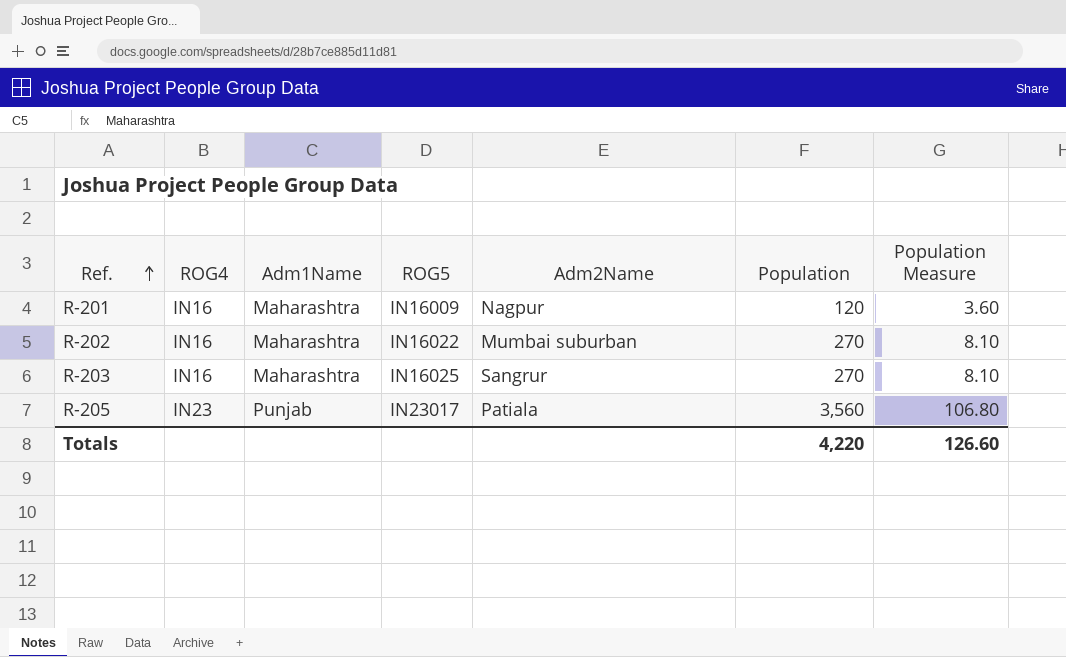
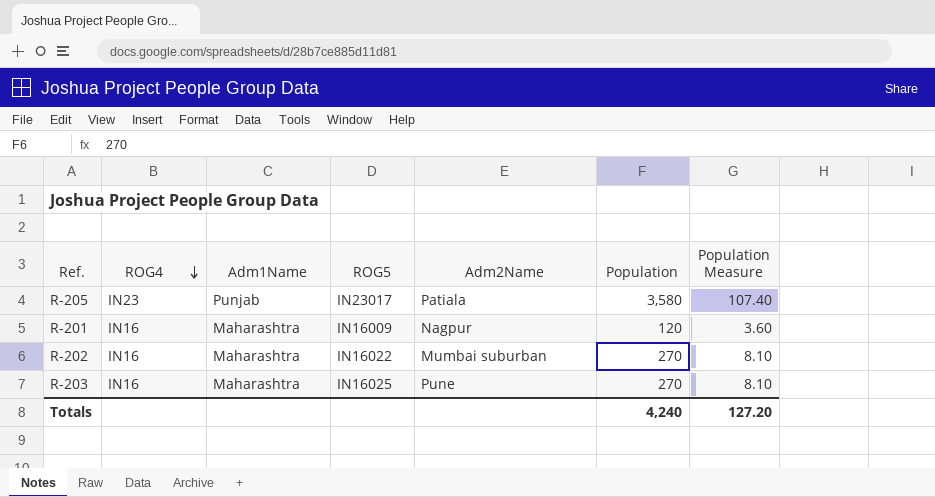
row order: Ref. ascending -> ROG4 descending
R-205 | Population: 3,560 -> 3,580
R-205 | Population Measure: 106.80 -> 107.40
R-203 | Adm2Name: Sangrur -> Pune
Totals | Population: 4,220 -> 4,240
Totals | Population Measure: 126.60 -> 127.20

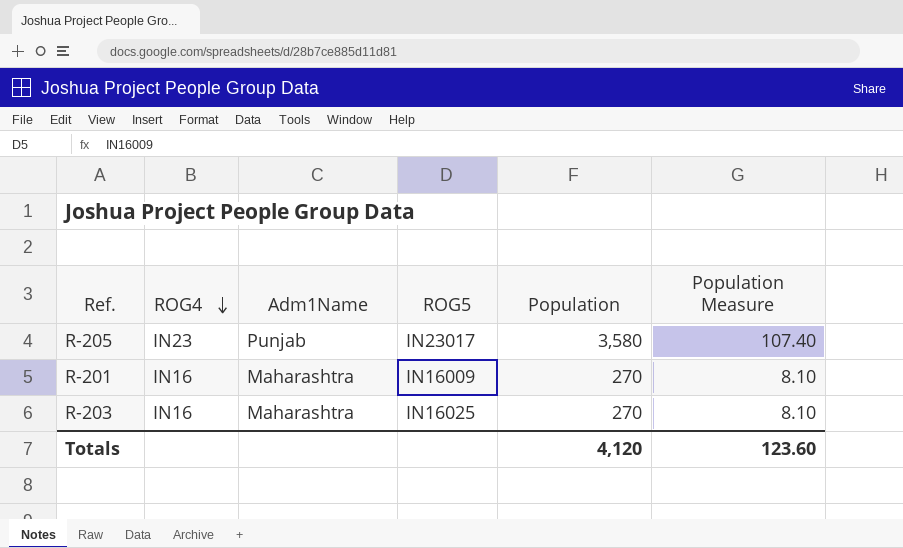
column Adm2Name | position: 5 -> none
row R-202: IN16 | Maharashtra | IN16022 | Mumbai suburban | 270 | 8.10 -> none
R-201 | Population: 120 -> 270
R-201 | Population Measure: 3.60 -> 8.10
Totals | Population: 4,240 -> 4,120
Totals | Population Measure: 127.20 -> 123.60

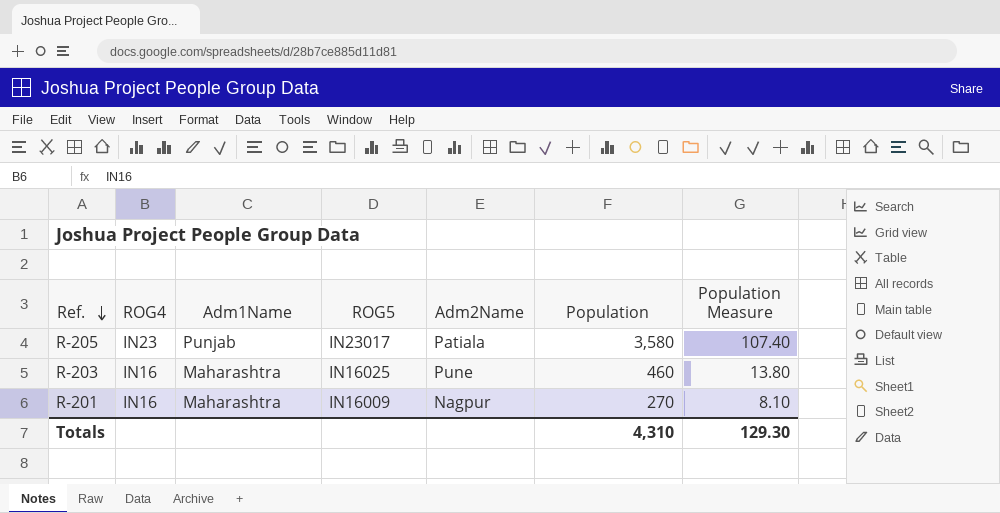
row order: ROG4 descending -> Ref. descending
column Adm2Name | position: none -> 5
R-203 | Population: 270 -> 460
R-203 | Population Measure: 8.10 -> 13.80
Totals | Population: 4,120 -> 4,310
Totals | Population Measure: 123.60 -> 129.30

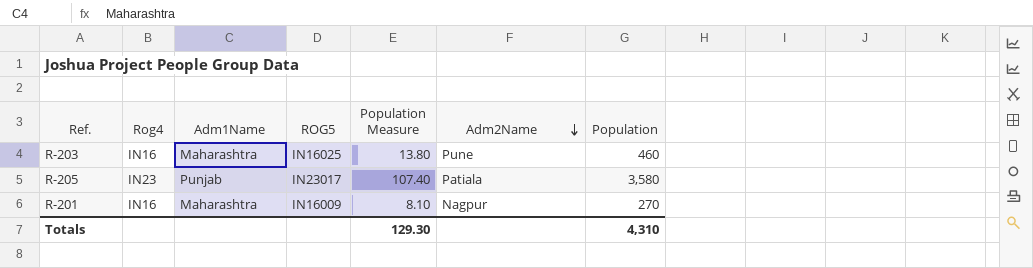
row order: Ref. descending -> Adm2Name descending
column name: ROG4 -> Rog4
column Population Measure | position: 7 -> 5

